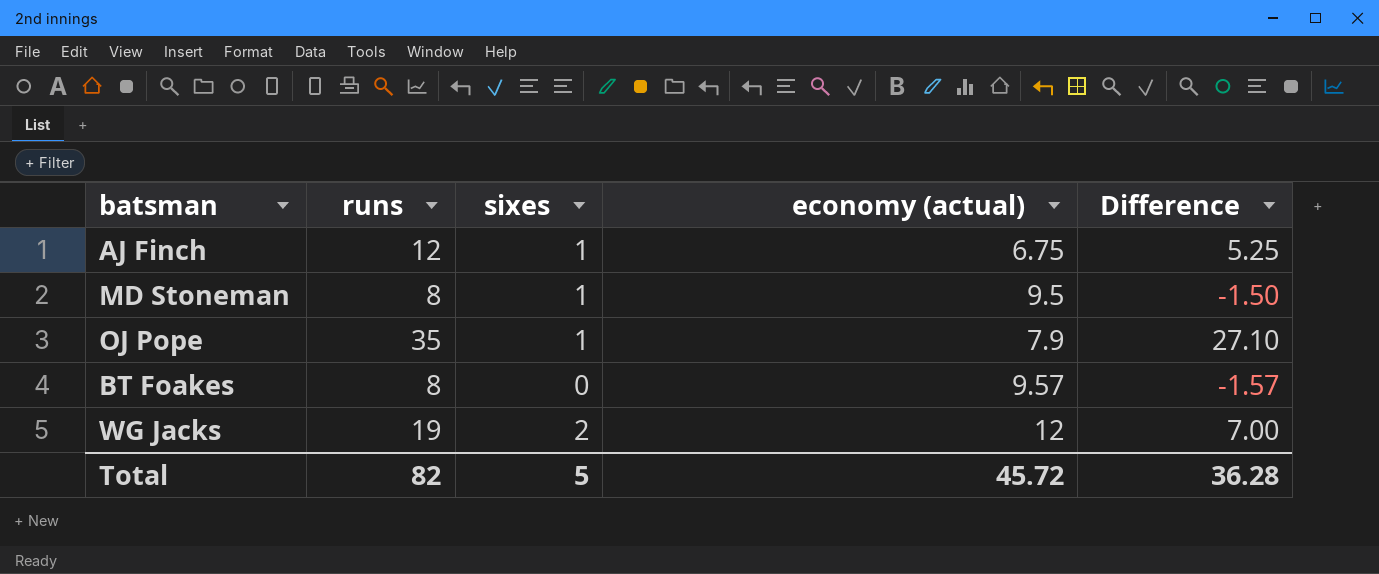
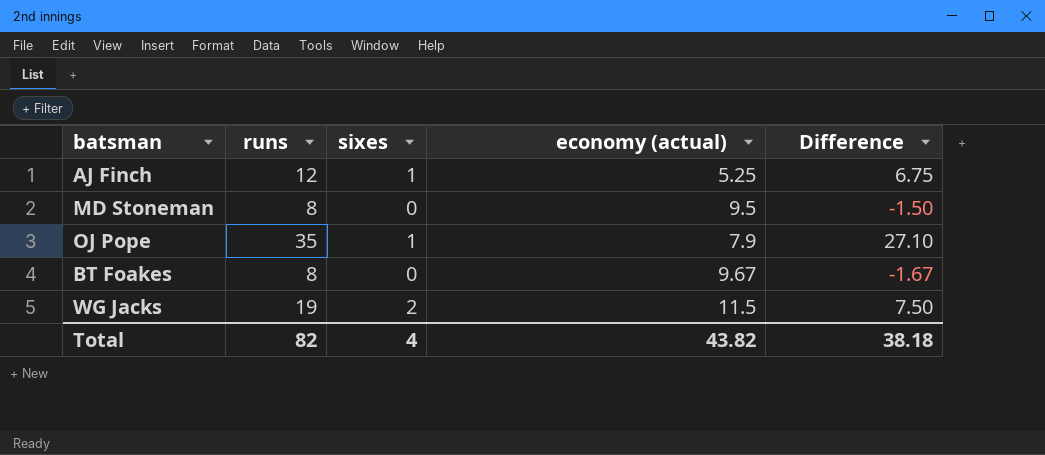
AJ Finch | economy (actual): 6.75 -> 5.25
AJ Finch | Difference: 5.25 -> 6.75
MD Stoneman | sixes: 1 -> 0
BT Foakes | economy (actual): 9.57 -> 9.67
BT Foakes | Difference: -1.57 -> -1.67
WG Jacks | economy (actual): 12 -> 11.5
WG Jacks | Difference: 7.00 -> 7.50
Total | sixes: 5 -> 4
Total | economy (actual): 45.72 -> 43.82
Total | Difference: 36.28 -> 38.18

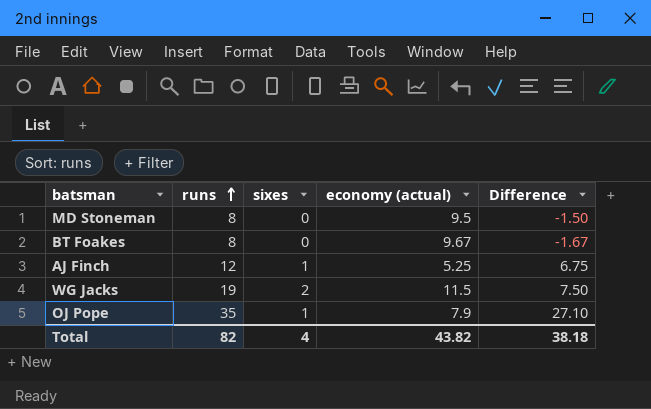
row order: none -> runs ascending

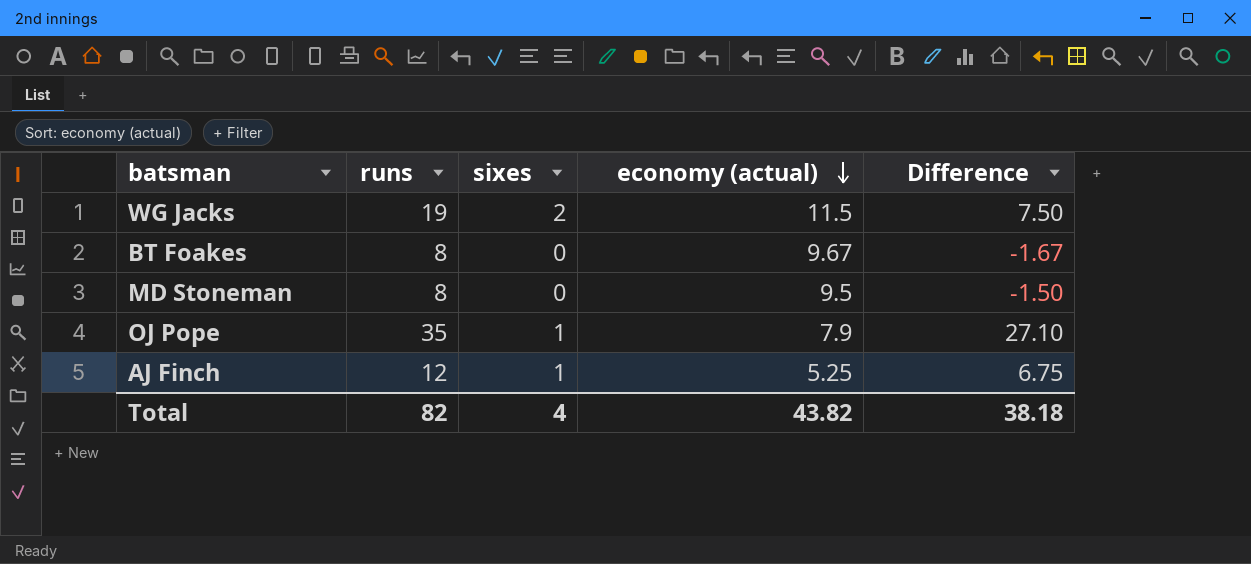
row order: runs ascending -> economy (actual) descending

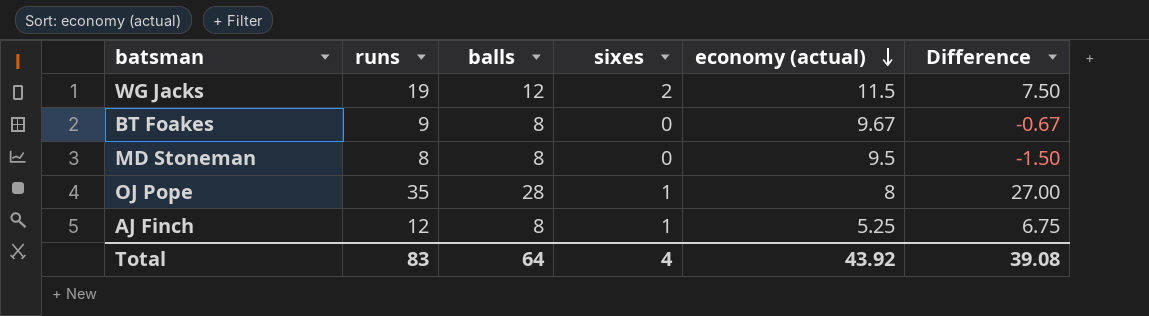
column balls | position: none -> 3
BT Foakes | runs: 8 -> 9
BT Foakes | Difference: -1.67 -> -0.67
OJ Pope | economy (actual): 7.9 -> 8
OJ Pope | Difference: 27.10 -> 27.00
Total | runs: 82 -> 83
Total | economy (actual): 43.82 -> 43.92
Total | Difference: 38.18 -> 39.08

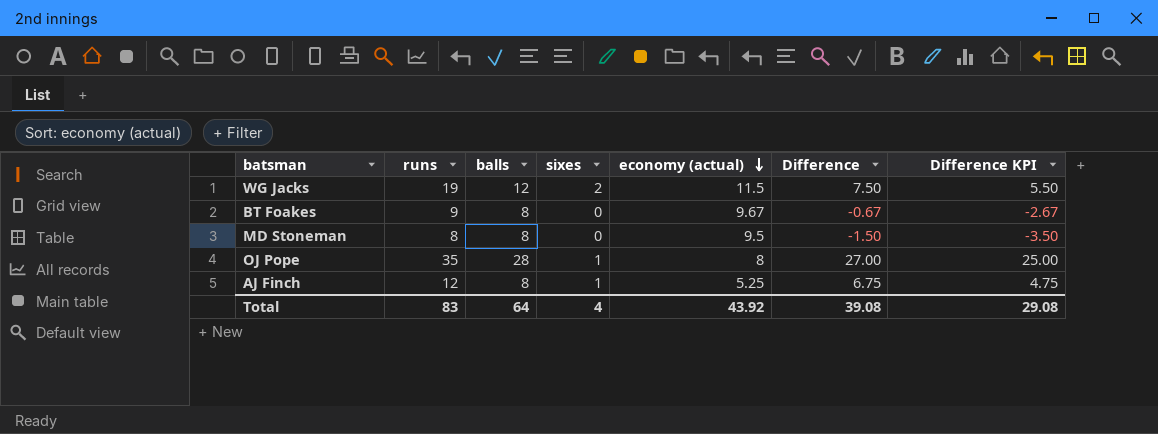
column Difference KPI | formula: none -> [Difference] - 2

